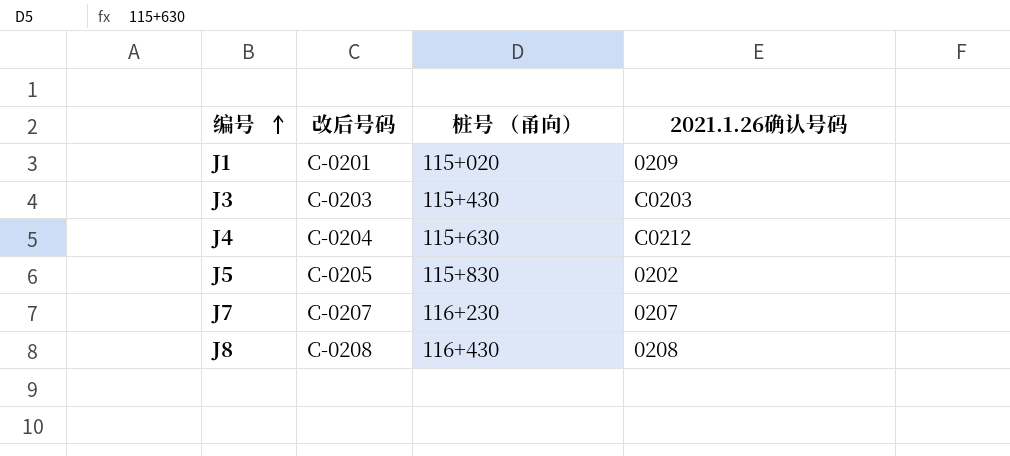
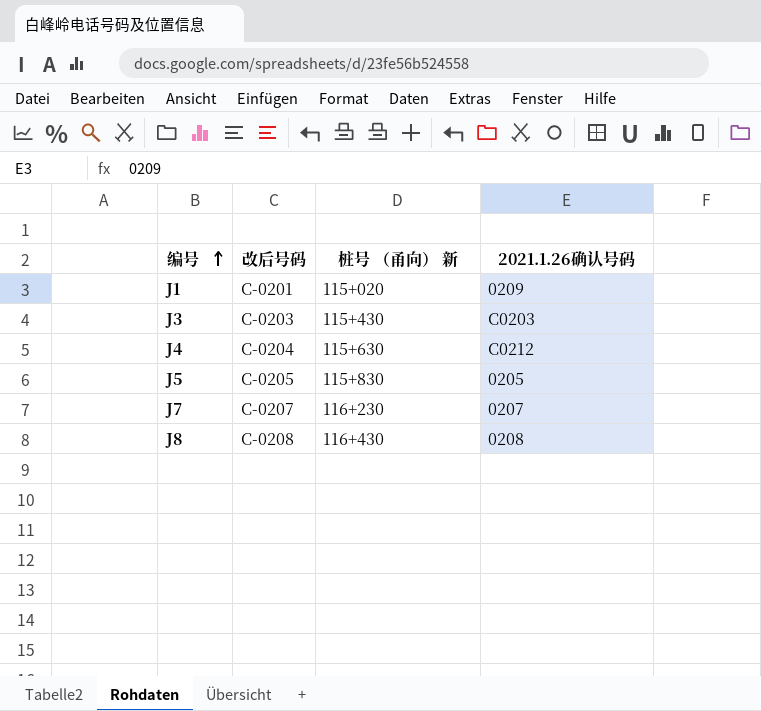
column name: 桩号 （甬向） -> 桩号 （甬向） 新
J5 | 2021.1.26确认号码: 0202 -> 0205

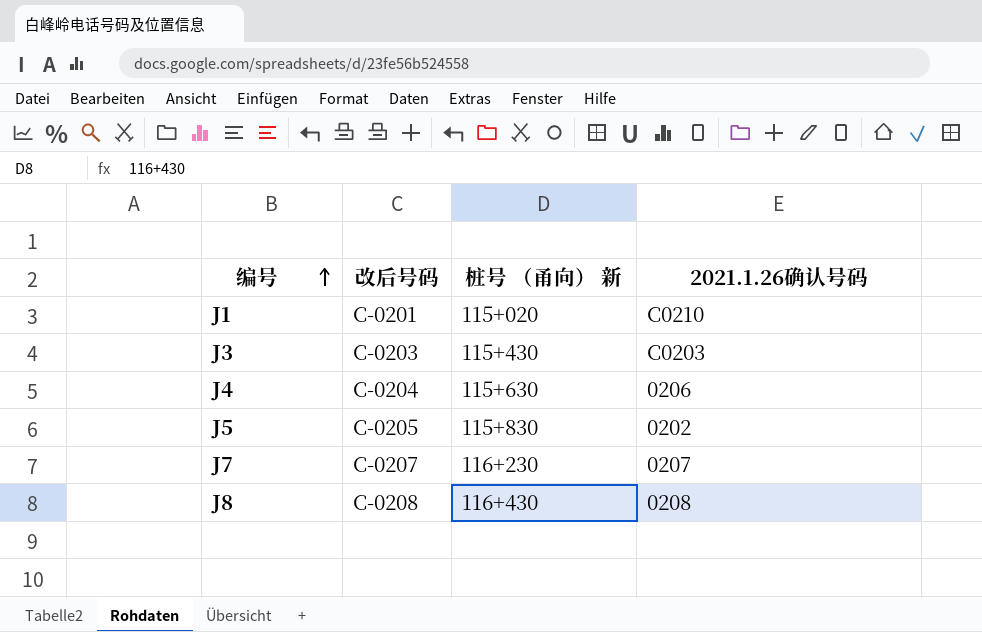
J1 | 2021.1.26确认号码: 0209 -> C0210
J4 | 2021.1.26确认号码: C0212 -> 0206
J5 | 2021.1.26确认号码: 0205 -> 0202

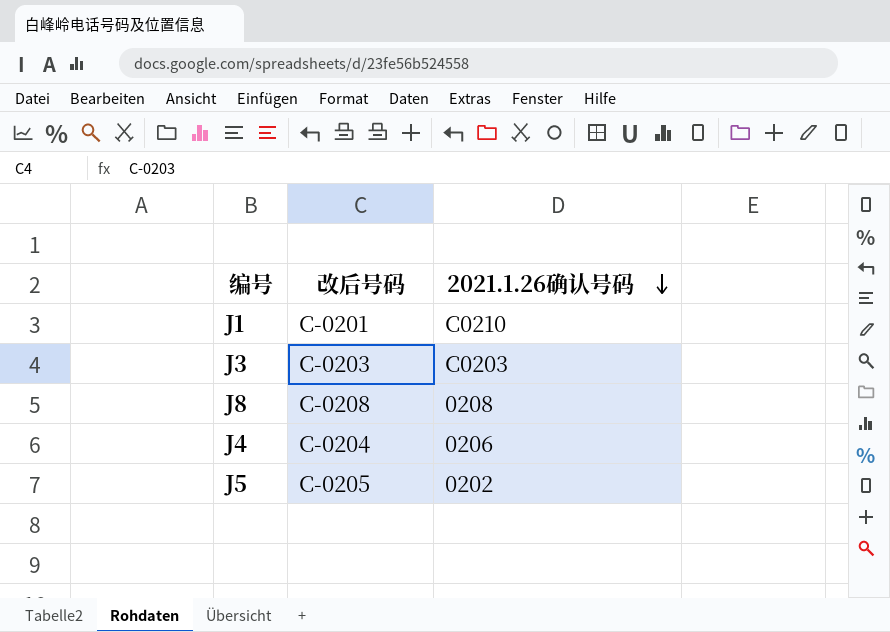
row order: 编号 ascending -> 2021.1.26确认号码 descending
column 桩号 （甬向） 新 | position: 3 -> none
row J7: C-0207 | 116+230 | 0207 -> none

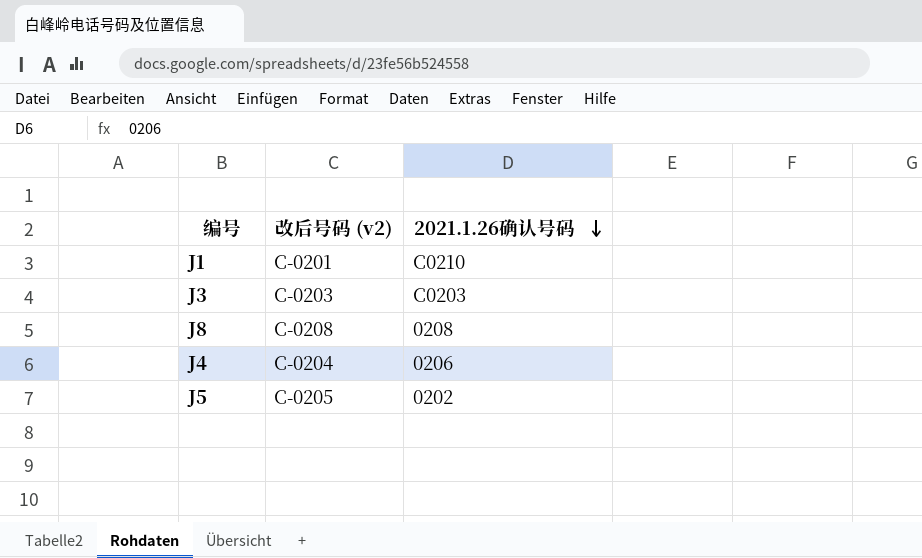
column name: 改后号码 -> 改后号码 (v2)

